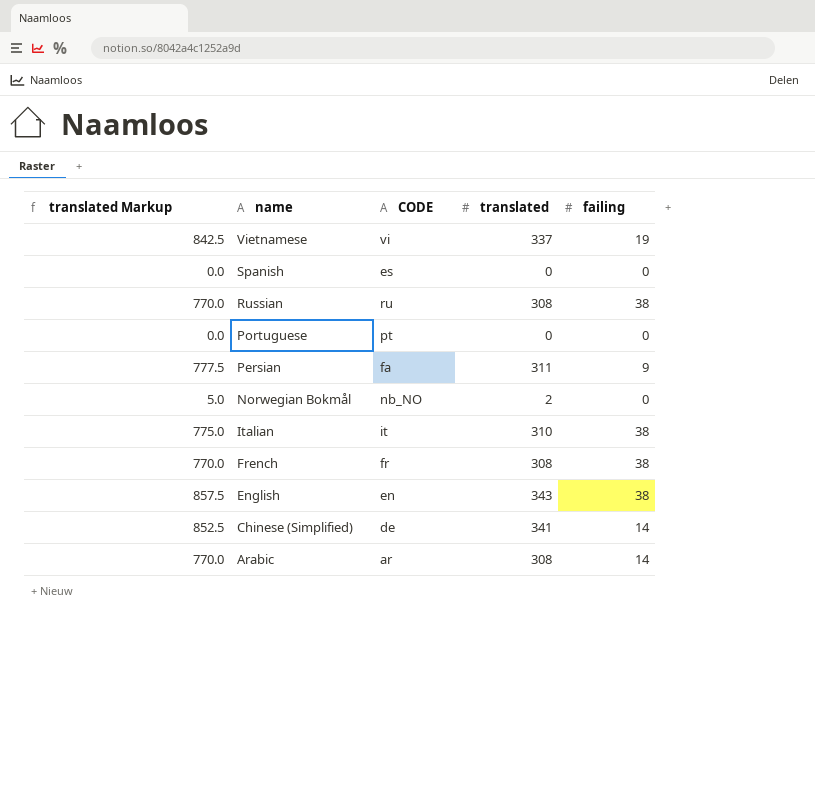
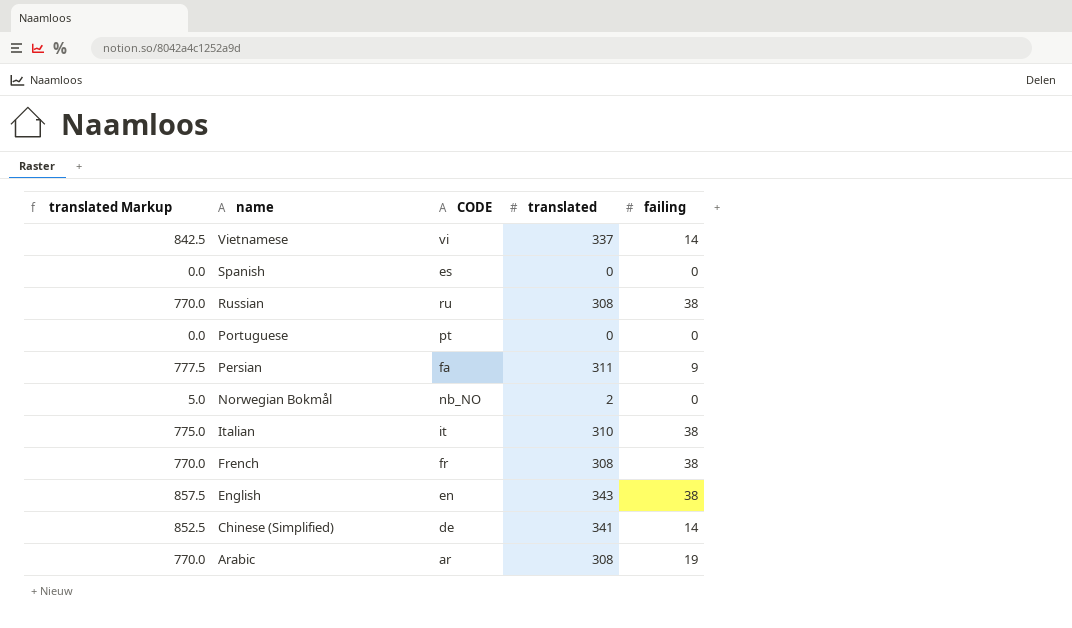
Vietnamese | failing: 19 -> 14
Arabic | failing: 14 -> 19

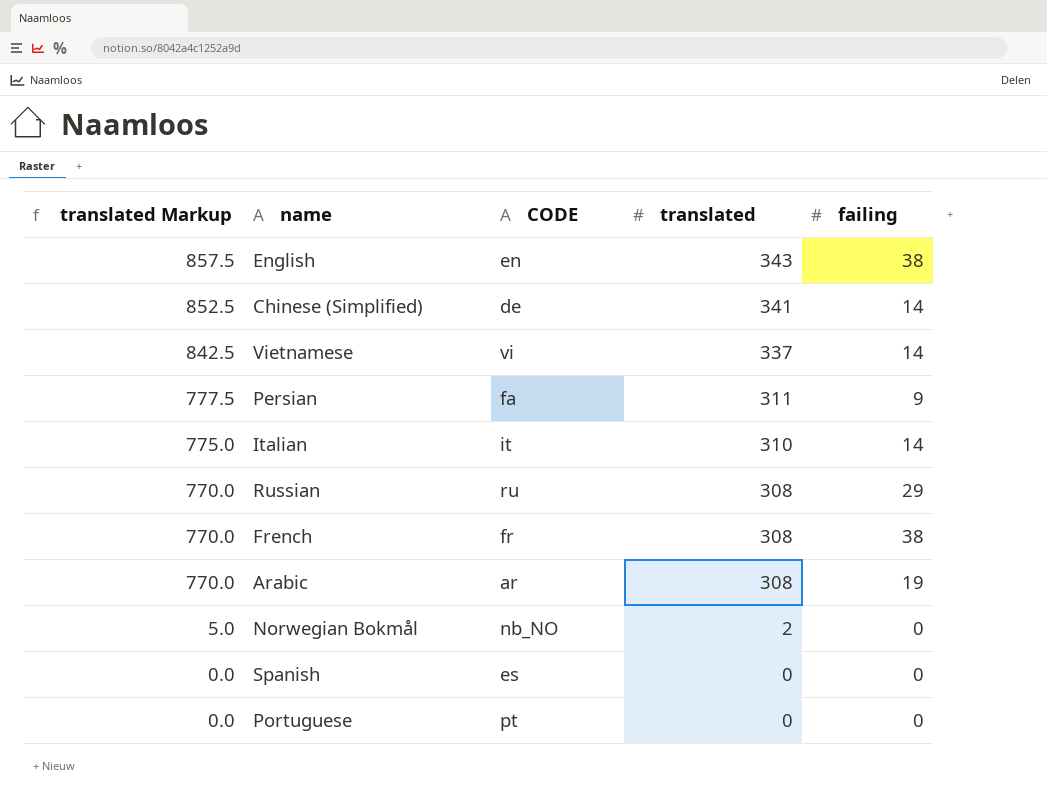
row order: name descending -> translated Markup descending
Italian | failing: 38 -> 14
Russian | failing: 38 -> 29

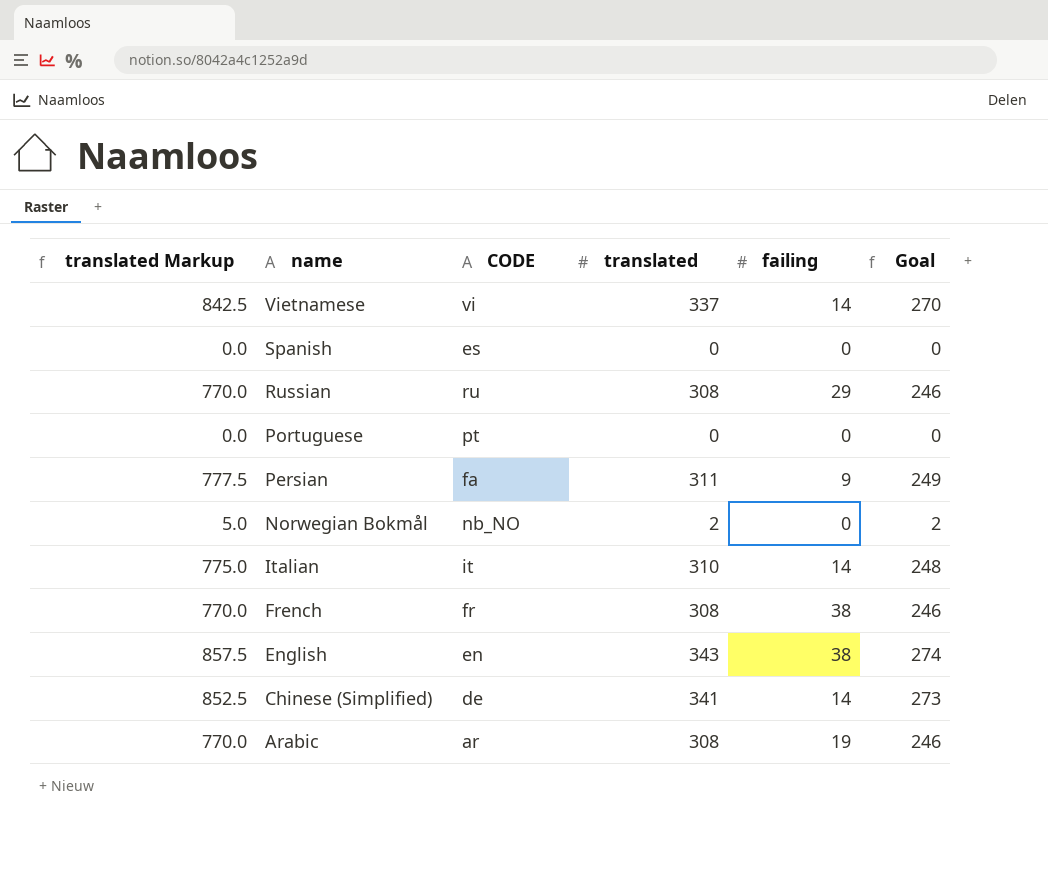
row order: translated Markup descending -> name descending
column Goal | formula: none -> [translated] * 0.8

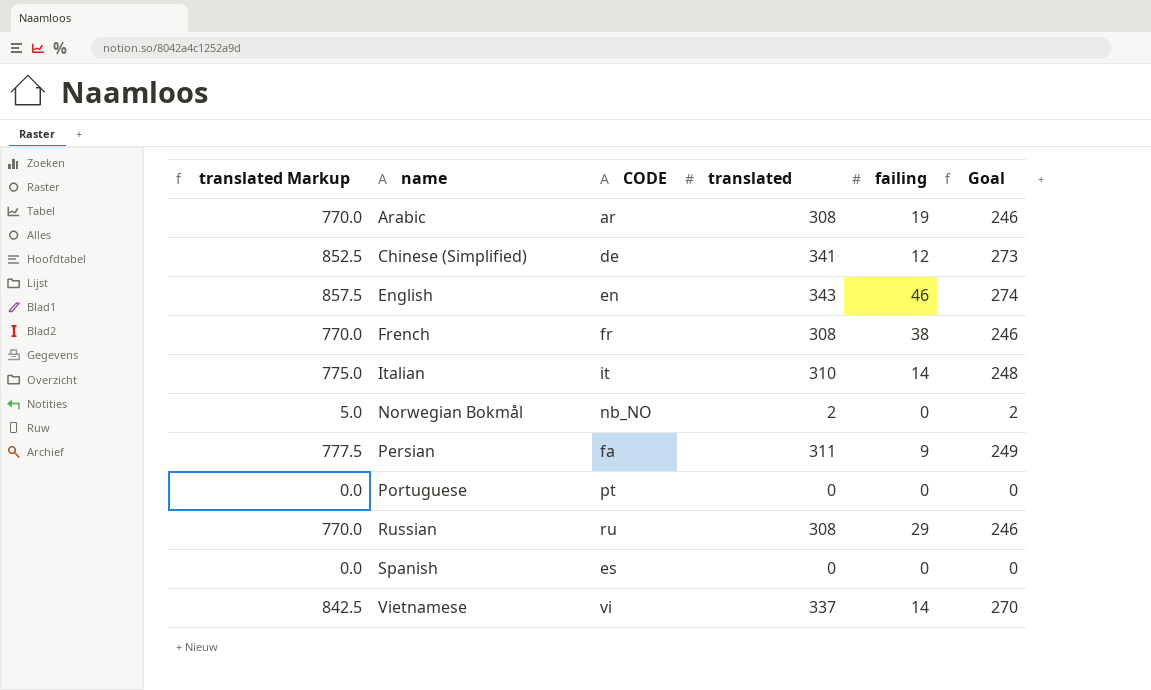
row order: name descending -> name ascending
Chinese (Simplified) | failing: 14 -> 12
English | failing: 38 -> 46

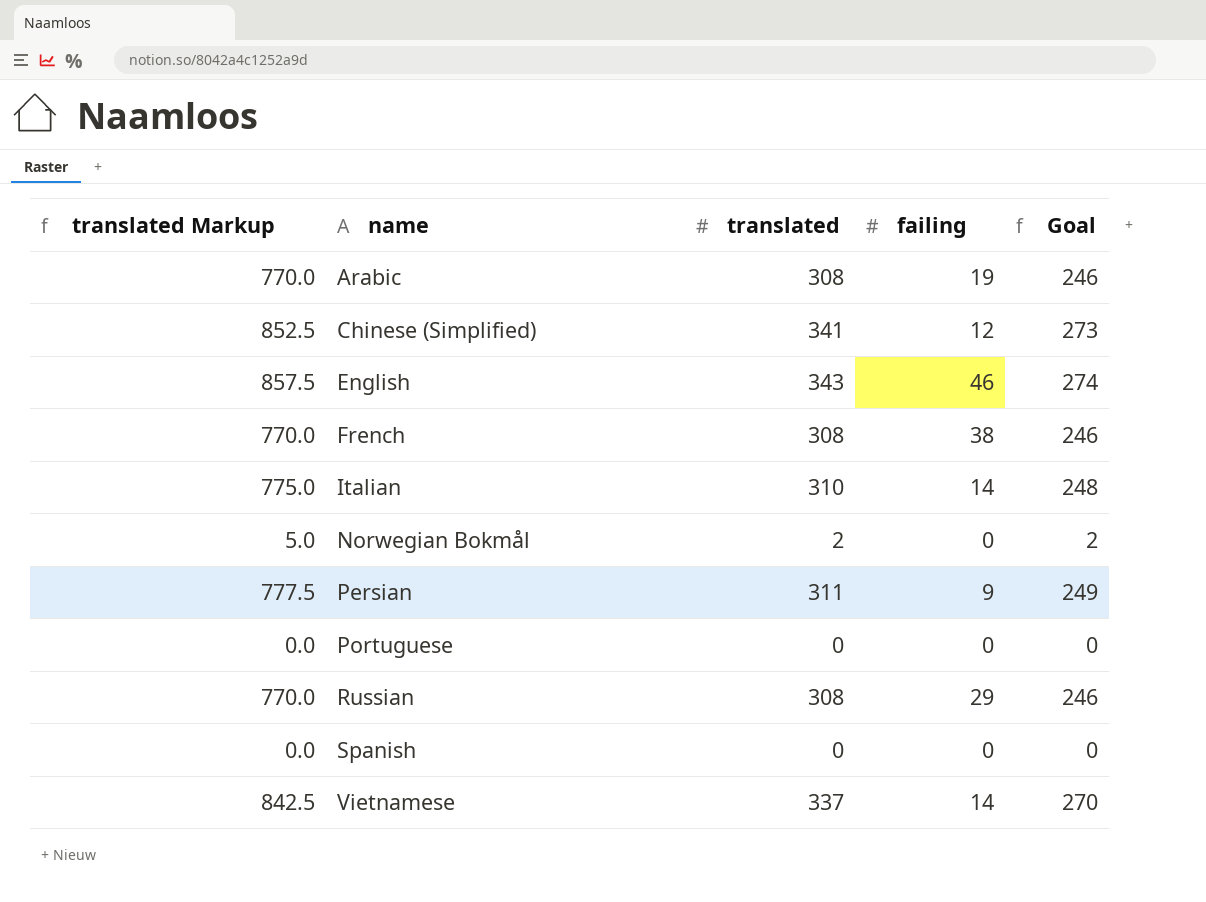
column CODE | position: 3 -> none

